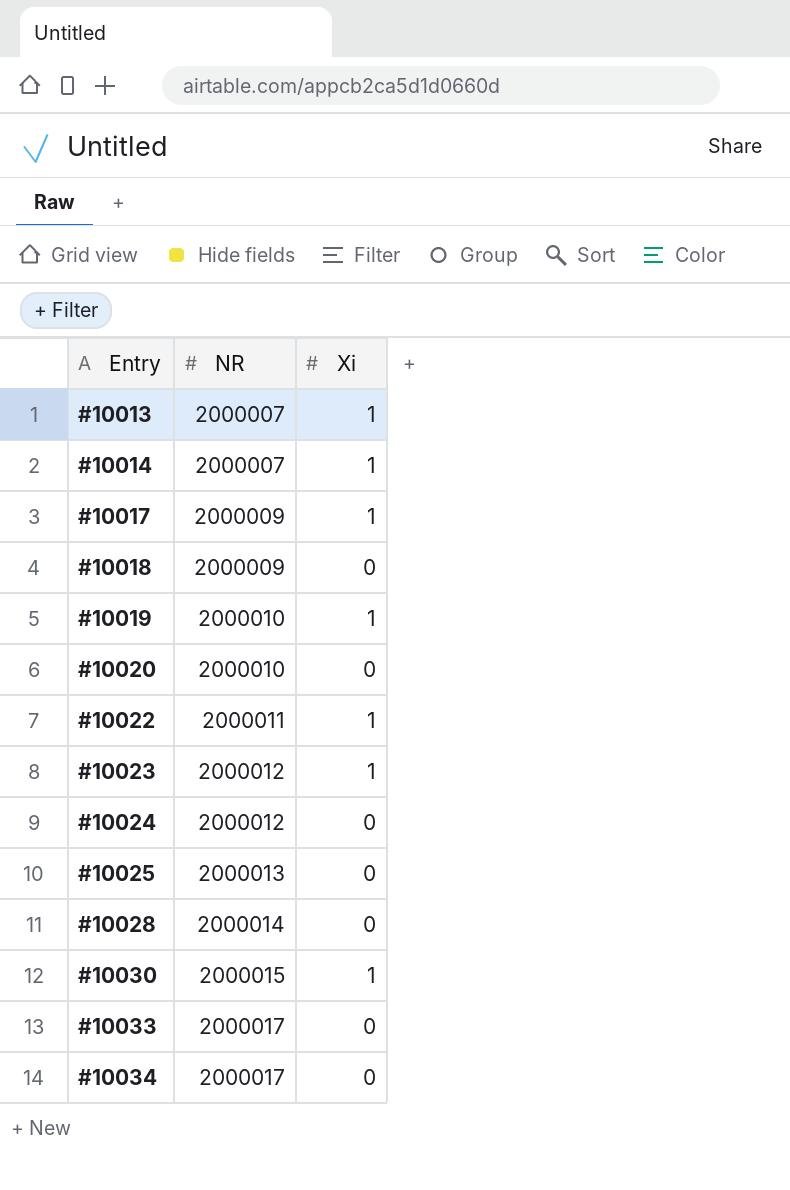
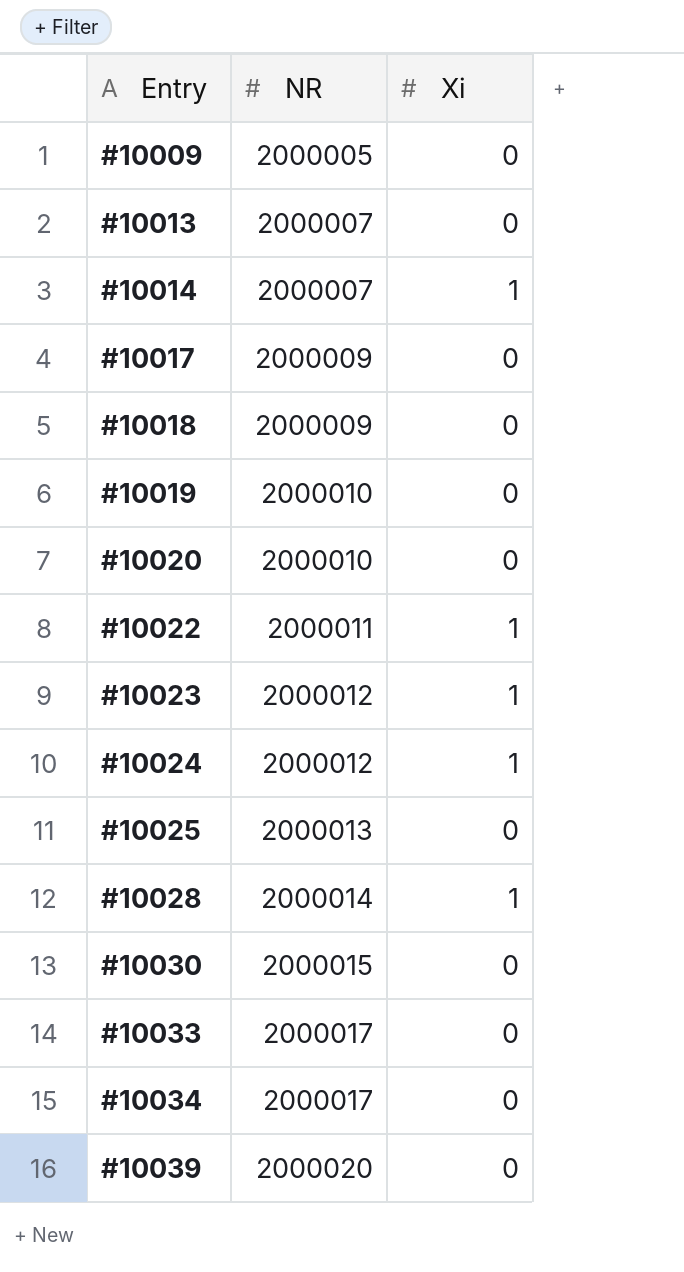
row #10009: none -> 2000005 | 0
#10013 | Xi: 1 -> 0
#10017 | Xi: 1 -> 0
#10019 | Xi: 1 -> 0
#10024 | Xi: 0 -> 1
#10028 | Xi: 0 -> 1
#10030 | Xi: 1 -> 0
row #10039: none -> 2000020 | 0

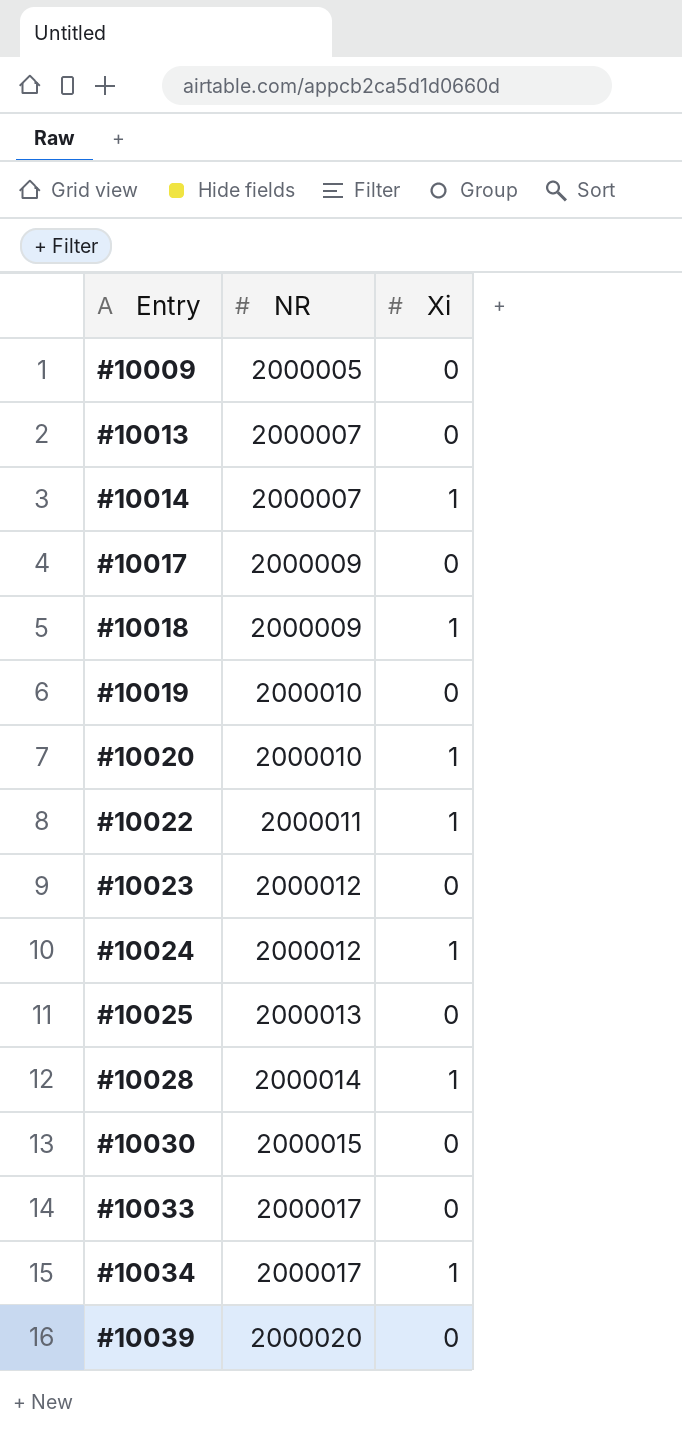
#10018 | Xi: 0 -> 1
#10020 | Xi: 0 -> 1
#10023 | Xi: 1 -> 0
#10034 | Xi: 0 -> 1

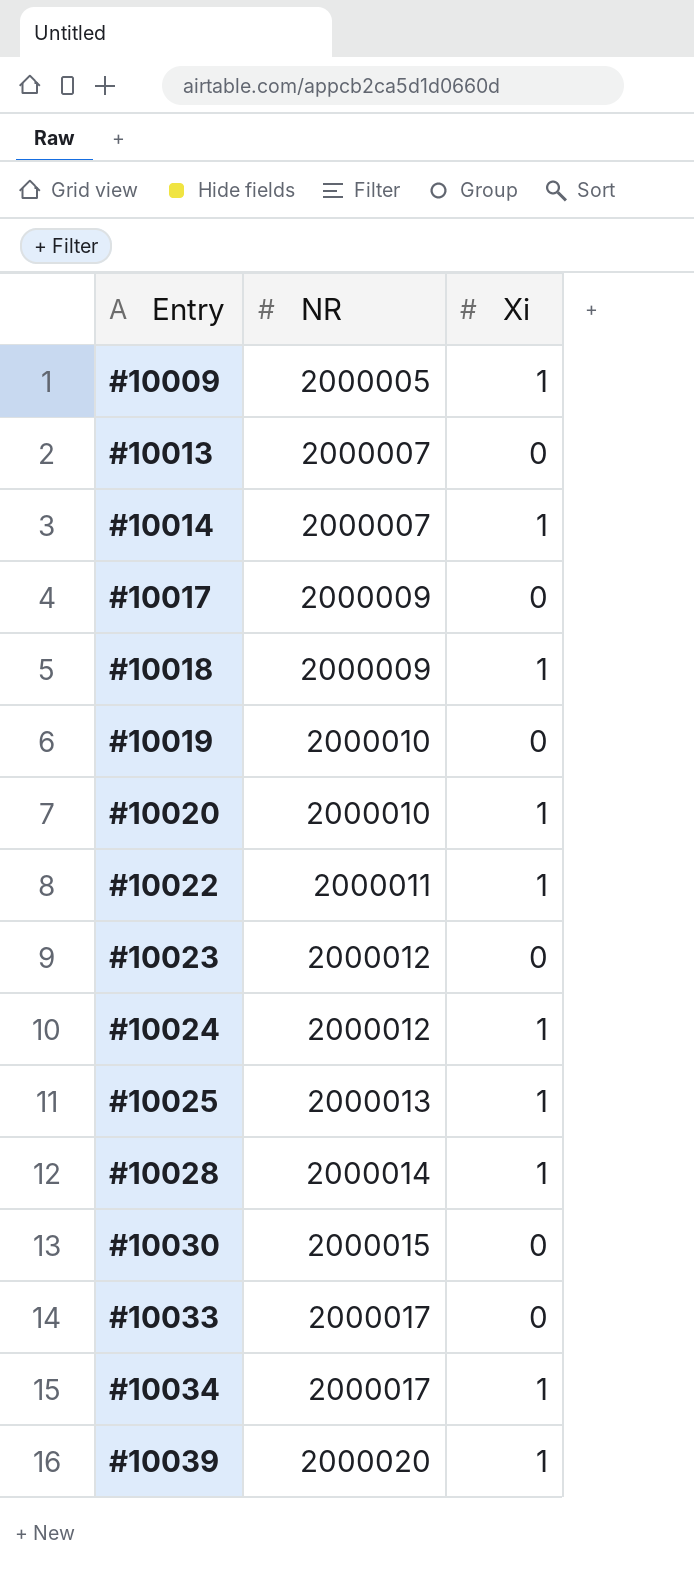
#10009 | Xi: 0 -> 1
#10025 | Xi: 0 -> 1
#10039 | Xi: 0 -> 1

